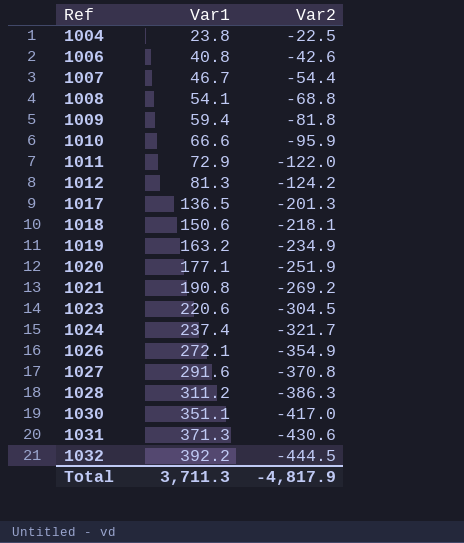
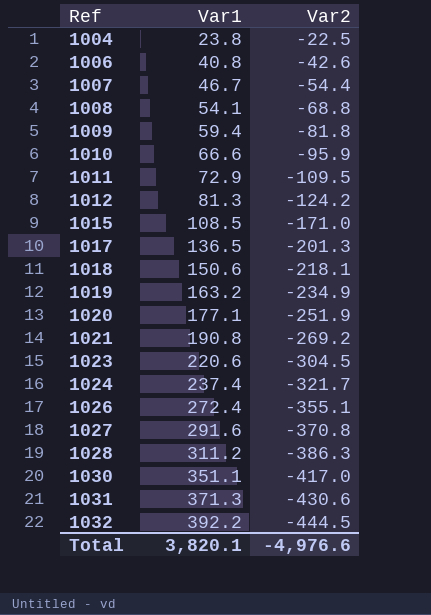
1011 | Var2: -122.0 -> -109.5
row 1015: none -> 108.5 | -171.0
1026 | Var1: 272.1 -> 272.4
1026 | Var2: -354.9 -> -355.1
Total | Var1: 3,711.3 -> 3,820.1
Total | Var2: -4,817.9 -> -4,976.6

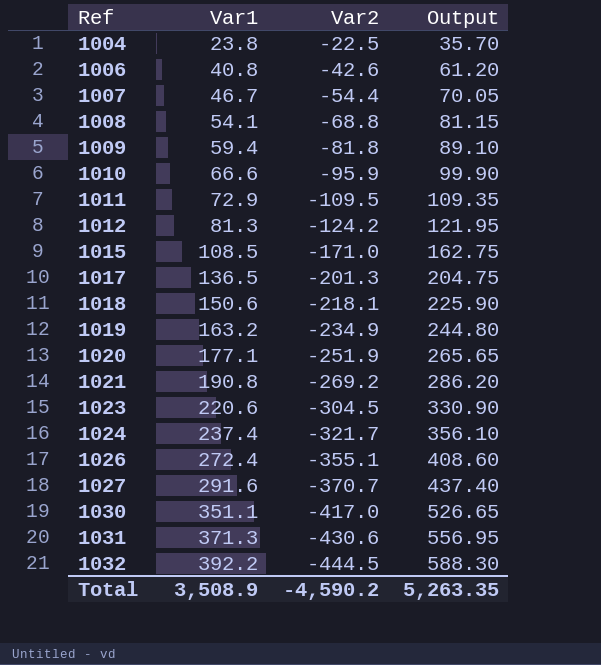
column Output | formula: none -> [Var1] * 1.5
row 1028: 311.2 | -386.3 -> none
1027 | Var2: -370.8 -> -370.7
Total | Var1: 3,820.1 -> 3,508.9
Total | Var2: -4,976.6 -> -4,590.2

